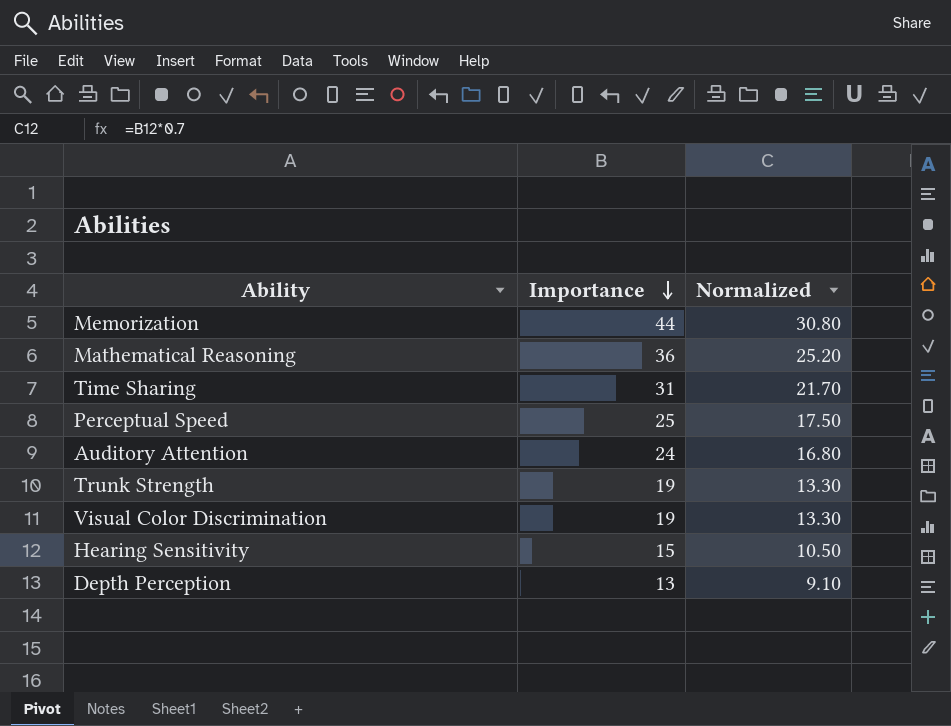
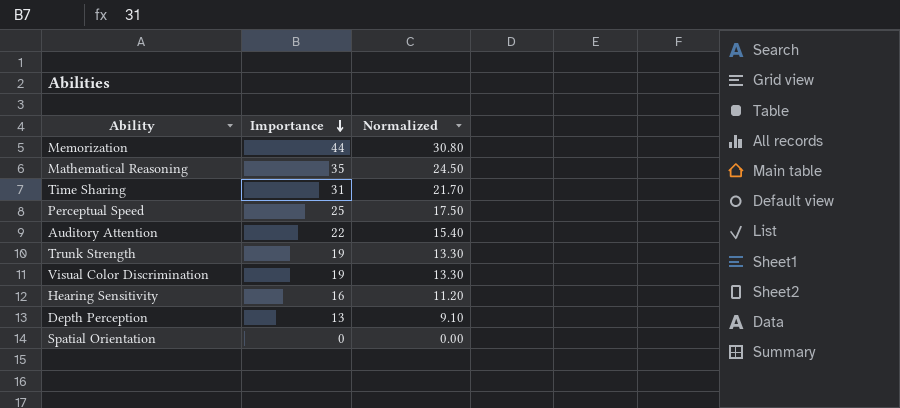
Mathematical Reasoning | Importance: 36 -> 35
Mathematical Reasoning | Normalized: 25.20 -> 24.50
Auditory Attention | Importance: 24 -> 22
Auditory Attention | Normalized: 16.80 -> 15.40
Hearing Sensitivity | Importance: 15 -> 16
Hearing Sensitivity | Normalized: 10.50 -> 11.20
row Spatial Orientation: none -> 0 | 0.00

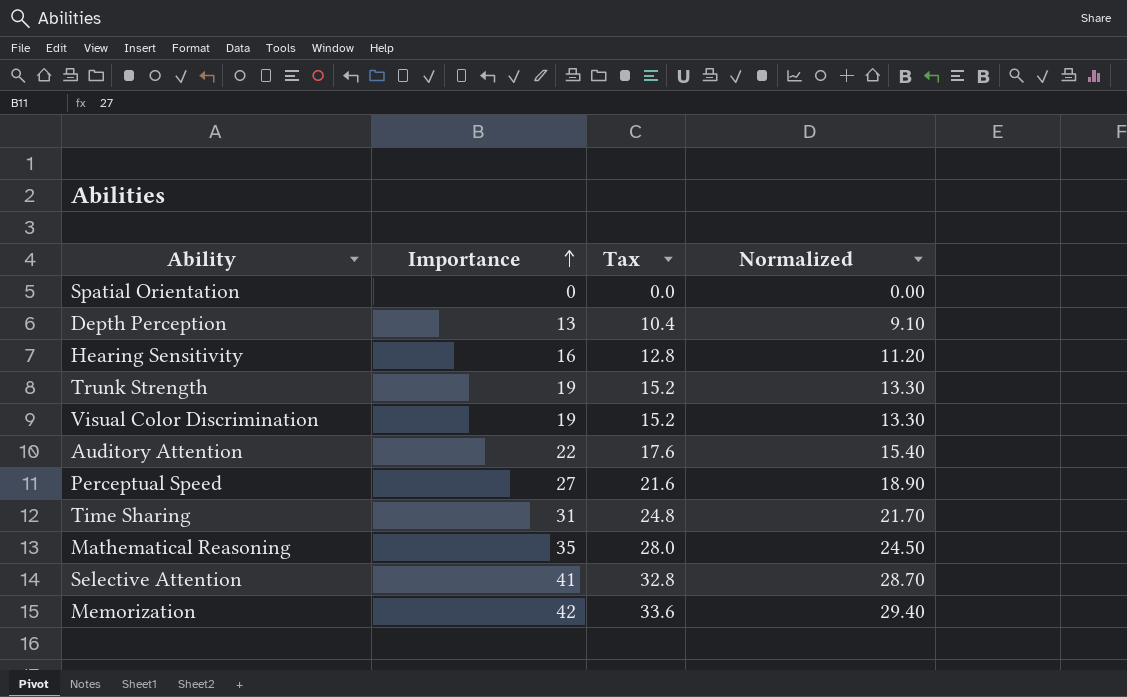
row order: Importance descending -> Importance ascending
column Tax | formula: none -> [Importance] * 0.8
Perceptual Speed | Importance: 25 -> 27
Perceptual Speed | Normalized: 17.50 -> 18.90
row Selective Attention: none -> 41 | 32.8 | 28.70
Memorization | Importance: 44 -> 42
Memorization | Normalized: 30.80 -> 29.40

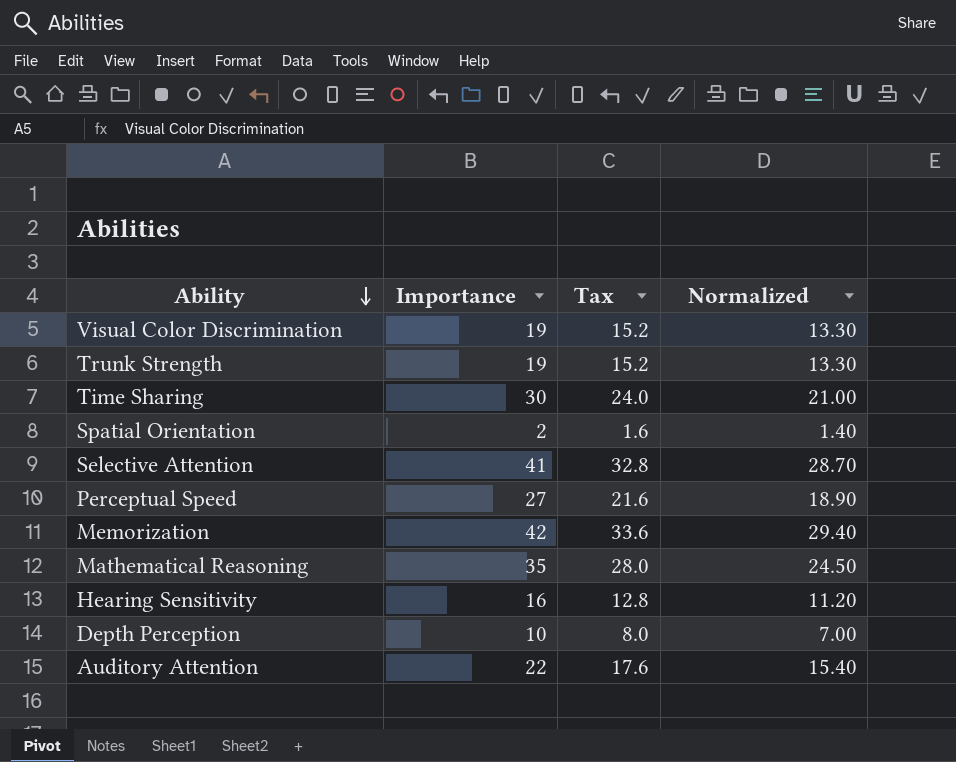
row order: Importance ascending -> Ability descending
Time Sharing | Importance: 31 -> 30
Time Sharing | Tax: 24.8 -> 24.0
Time Sharing | Normalized: 21.70 -> 21.00
Spatial Orientation | Importance: 0 -> 2
Spatial Orientation | Tax: 0.0 -> 1.6
Spatial Orientation | Normalized: 0.00 -> 1.40
Depth Perception | Importance: 13 -> 10
Depth Perception | Tax: 10.4 -> 8.0
Depth Perception | Normalized: 9.10 -> 7.00

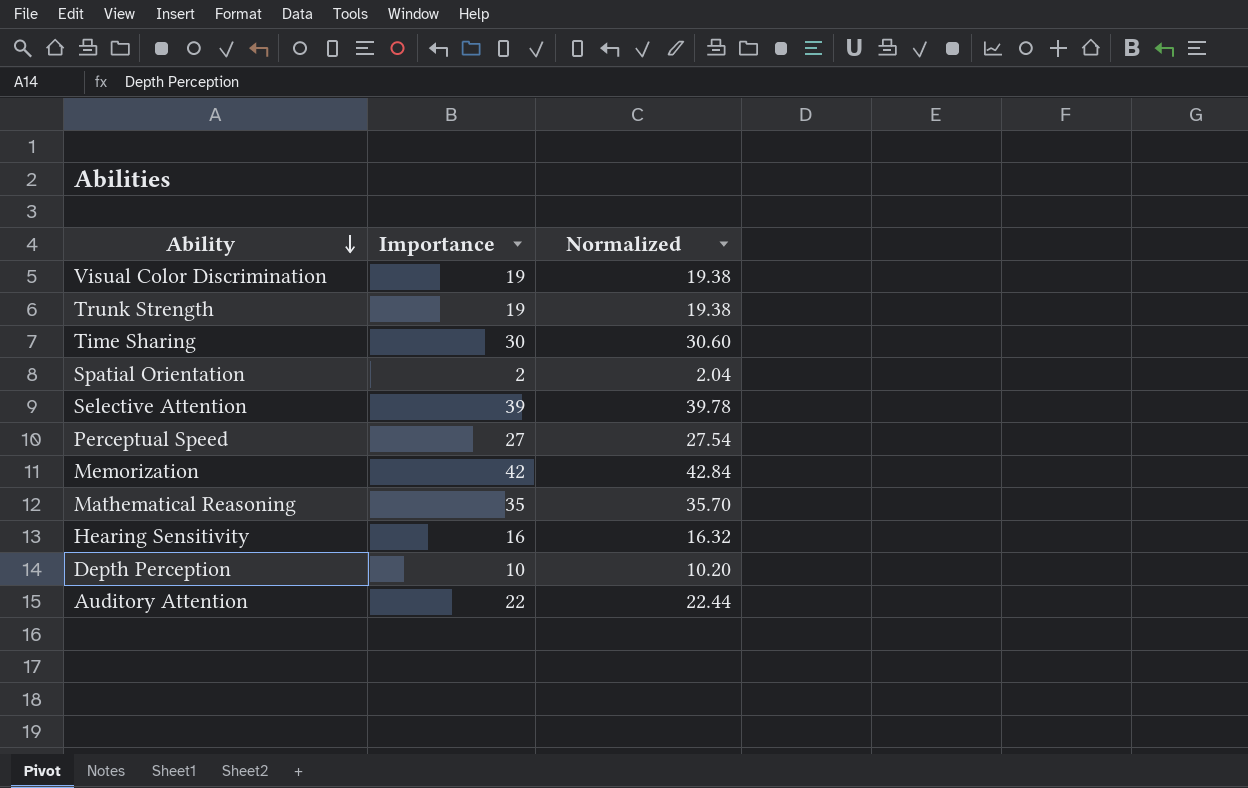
column Tax | formula: [Importance] * 0.8 -> none
column Normalized | formula: [Importance] * 0.7 -> [Importance] * 1.02
Selective Attention | Importance: 41 -> 39

